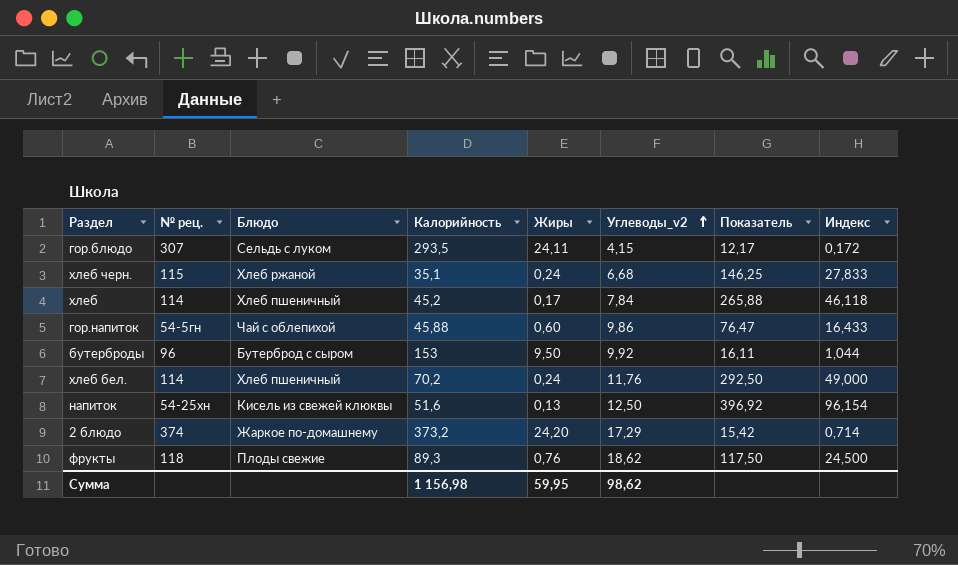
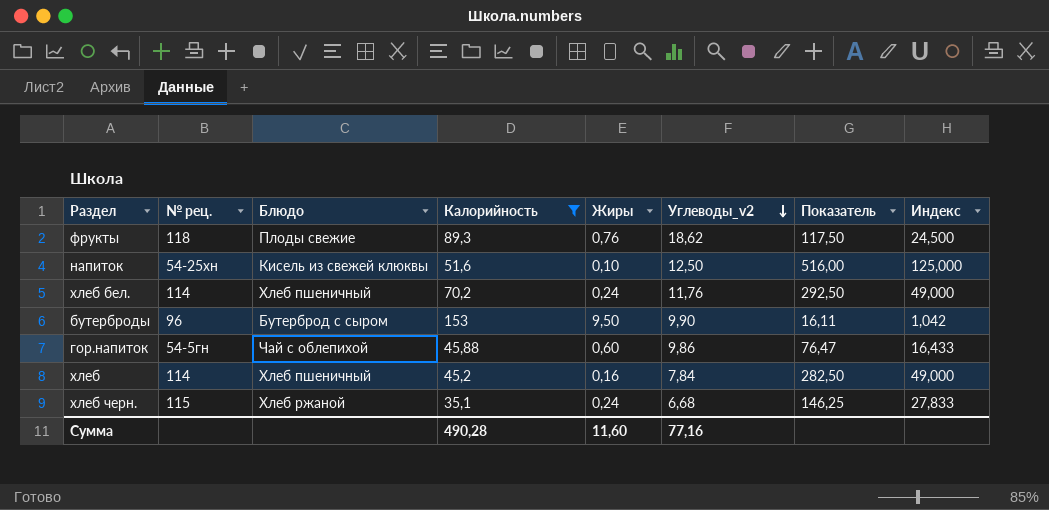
filter: none -> Калорийность <= 153
row order: Углеводы_v2 ascending -> Углеводы_v2 descending
напиток | Жиры: 0,13 -> 0,10
напиток | Показатель: 396,92 -> 516,00
напиток | Индекс: 96,154 -> 125,000
бутерброды | Углеводы_v2: 9,92 -> 9,90
бутерброды | Индекс: 1,044 -> 1,042
хлеб | Жиры: 0,17 -> 0,16
хлеб | Показатель: 265,88 -> 282,50
хлеб | Индекс: 46,118 -> 49,000
Сумма | Калорийность: 1 156,98 -> 490,28
Сумма | Жиры: 59,95 -> 11,60
Сумма | Углеводы_v2: 98,62 -> 77,16

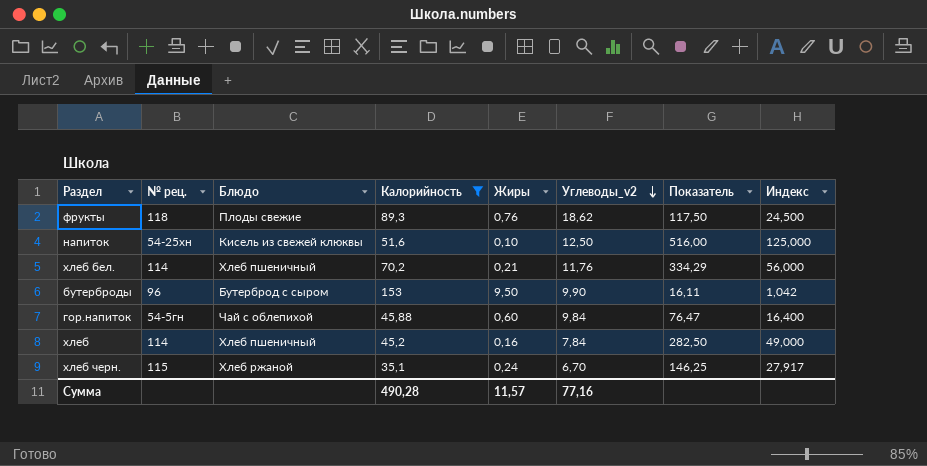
хлеб бел. | Жиры: 0,24 -> 0,21
хлеб бел. | Показатель: 292,50 -> 334,29
хлеб бел. | Индекс: 49,000 -> 56,000
гор.напиток | Углеводы_v2: 9,86 -> 9,84
гор.напиток | Индекс: 16,433 -> 16,400
хлеб черн. | Углеводы_v2: 6,68 -> 6,70
хлеб черн. | Индекс: 27,833 -> 27,917
Сумма | Жиры: 11,60 -> 11,57

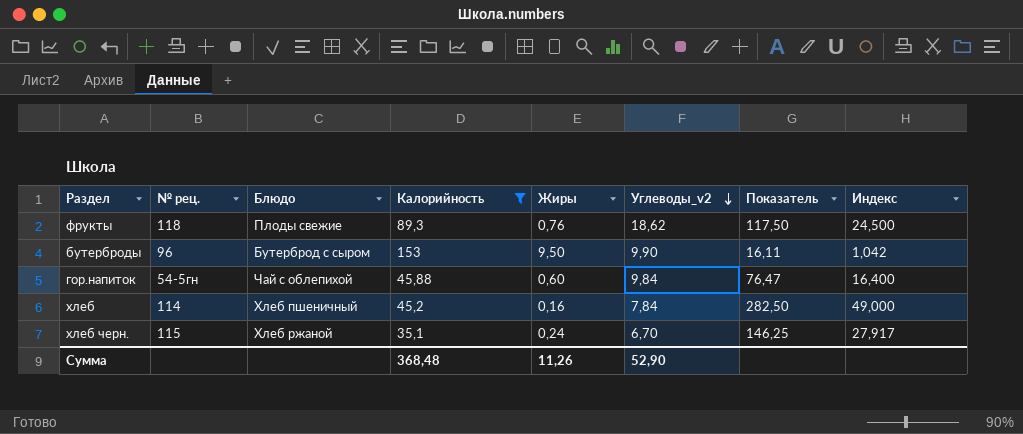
row напиток: 54-25хн | Кисель из свежей клюквы | 51,6 | 0,10 | 12,50 | 516,00 | 125,000 -> none
row хлеб бел.: 114 | Хлеб пшеничный | 70,2 | 0,21 | 11,76 | 334,29 | 56,000 -> none
Сумма | Калорийность: 490,28 -> 368,48
Сумма | Жиры: 11,57 -> 11,26
Сумма | Углеводы_v2: 77,16 -> 52,90

